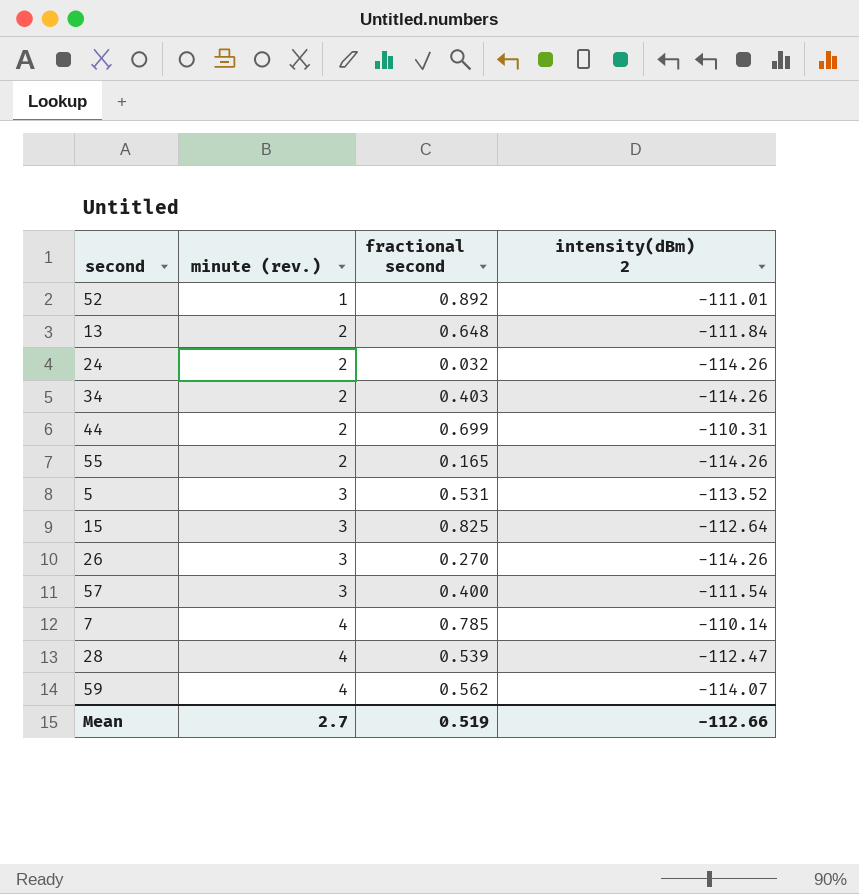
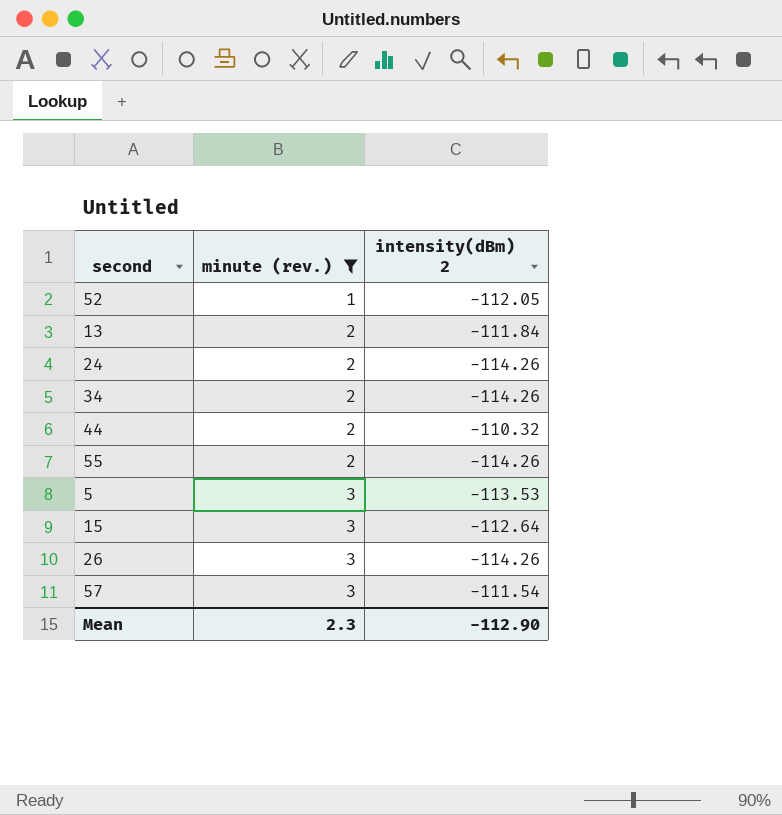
filter: none -> minute (rev.) != 4
column fractional second | position: 3 -> none
52 | intensity(dBm) 2: -111.01 -> -112.05
44 | intensity(dBm) 2: -110.31 -> -110.32
5 | intensity(dBm) 2: -113.52 -> -113.53
Mean | minute (rev.): 2.7 -> 2.3
Mean | intensity(dBm) 2: -112.66 -> -112.90

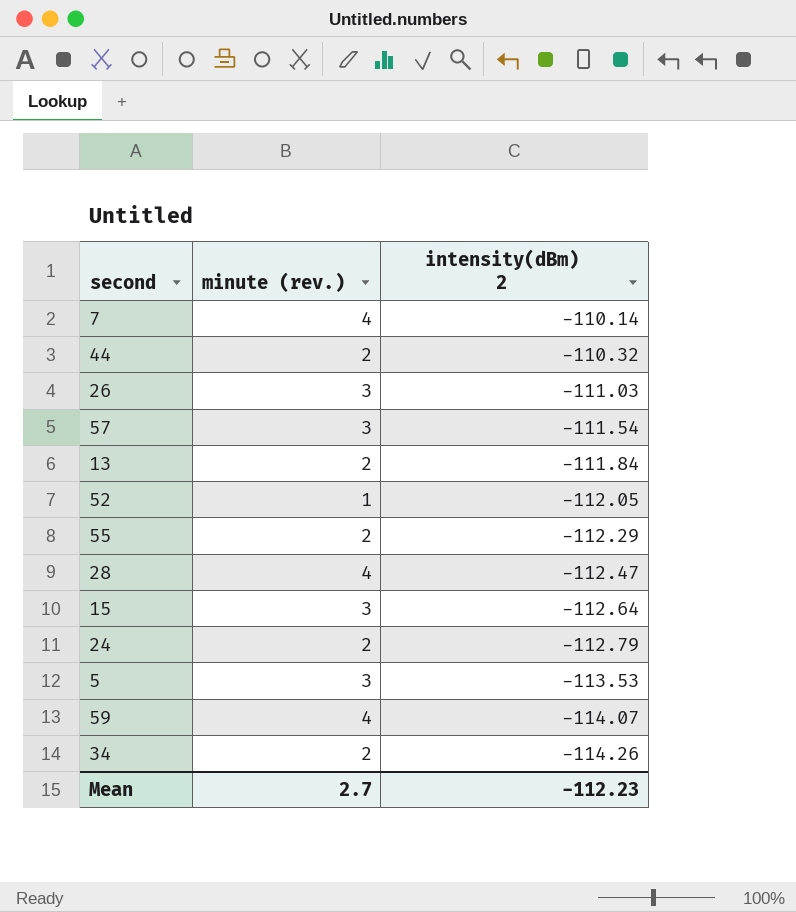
filter: minute (rev.) != 4 -> none
row order: minute (rev.) ascending -> intensity(dBm) 2 descending
26 | intensity(dBm) 2: -114.26 -> -111.03
55 | intensity(dBm) 2: -114.26 -> -112.29
24 | intensity(dBm) 2: -114.26 -> -112.79
Mean | minute (rev.): 2.3 -> 2.7
Mean | intensity(dBm) 2: -112.90 -> -112.23

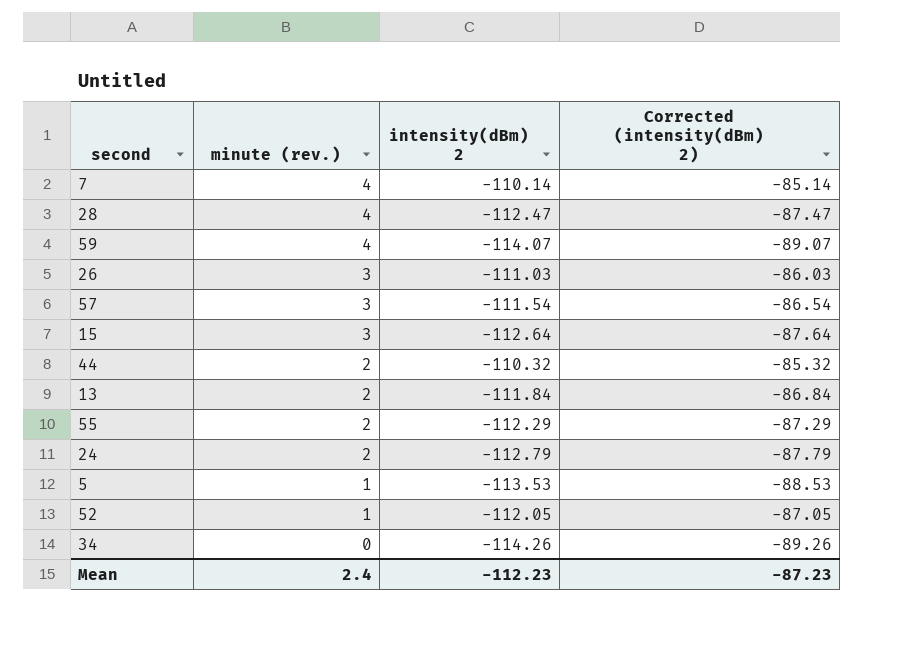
row order: intensity(dBm) 2 descending -> minute (rev.) descending
column Corrected (intensity(dBm) 2) | formula: none -> [intensity(dBm) 2] + 25
5 | minute (rev.): 3 -> 1
34 | minute (rev.): 2 -> 0
Mean | minute (rev.): 2.7 -> 2.4

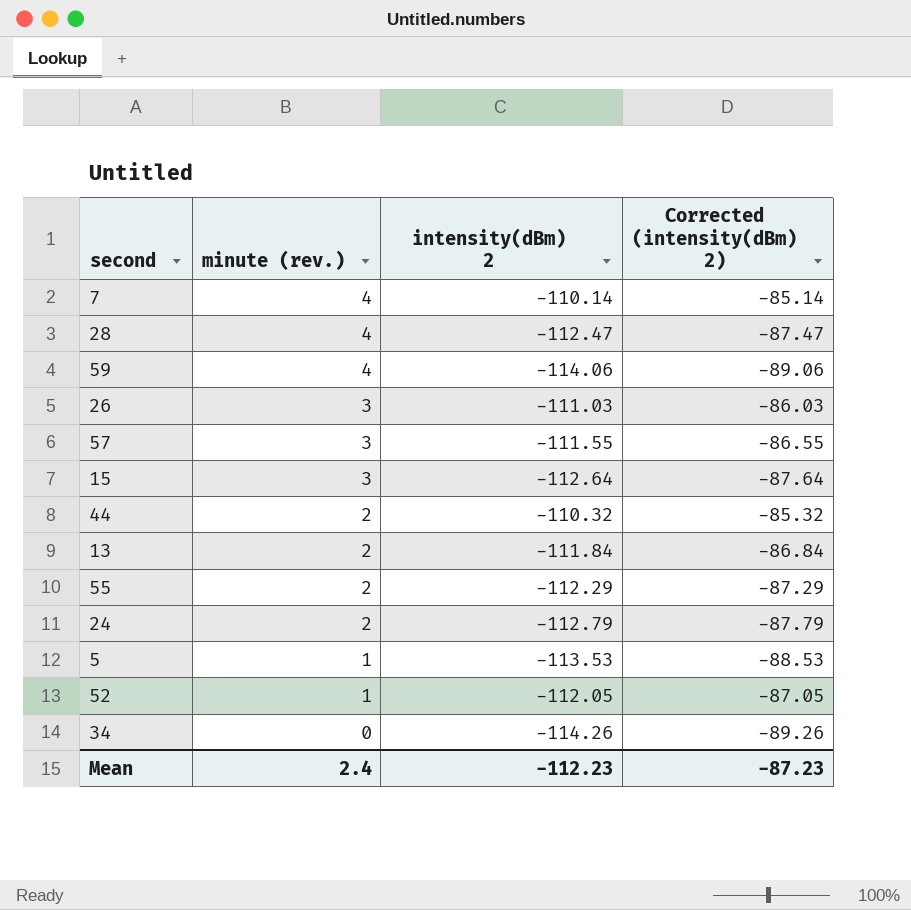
59 | intensity(dBm) 2: -114.07 -> -114.06
59 | Corrected (intensity(dBm) 2): -89.07 -> -89.06
57 | intensity(dBm) 2: -111.54 -> -111.55
57 | Corrected (intensity(dBm) 2): -86.54 -> -86.55

